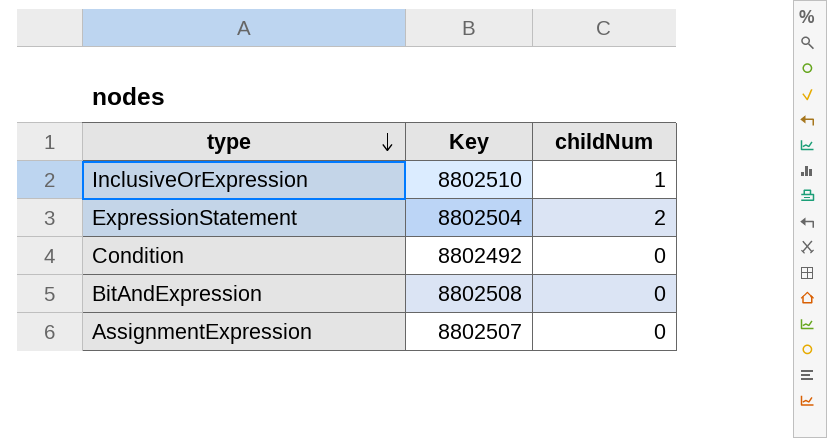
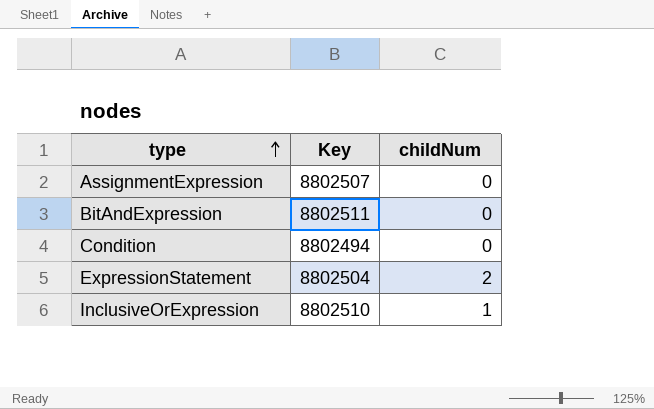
row order: type descending -> type ascending
BitAndExpression | Key: 8802508 -> 8802511
Condition | Key: 8802492 -> 8802494

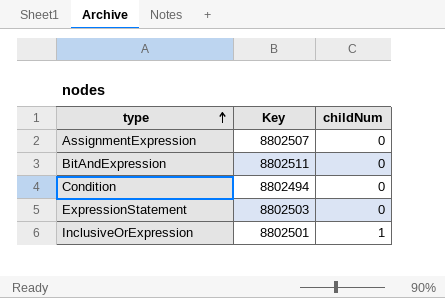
ExpressionStatement | Key: 8802504 -> 8802503
ExpressionStatement | childNum: 2 -> 0
InclusiveOrExpression | Key: 8802510 -> 8802501

